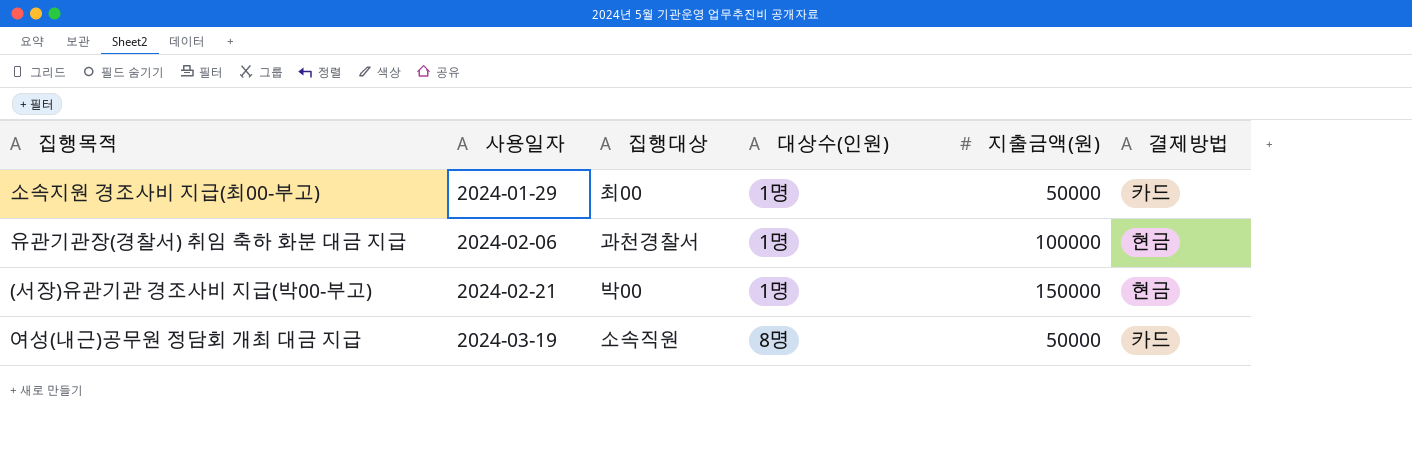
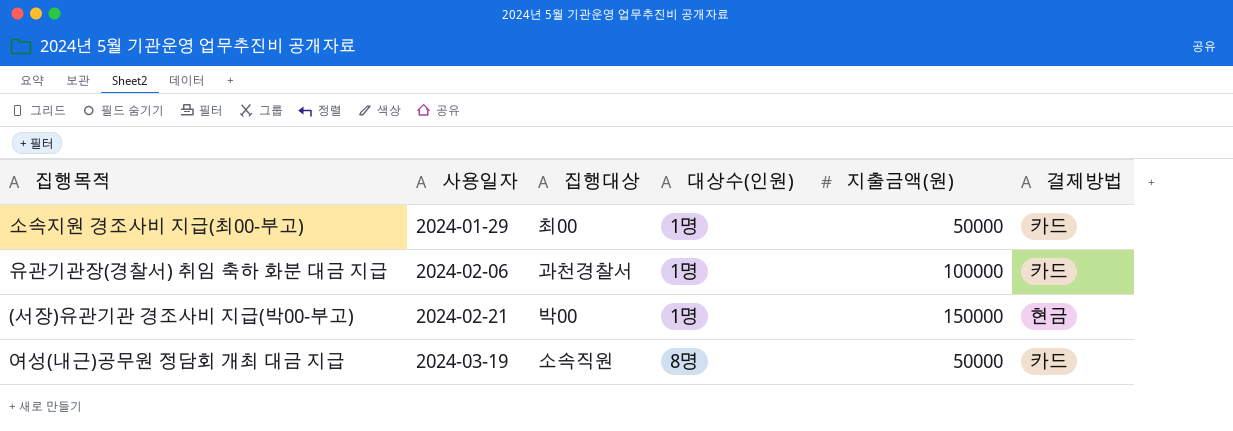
유관기관장(경찰서) 취임 축하 화분 대금 지급 | 결제방법: 현금 -> 카드

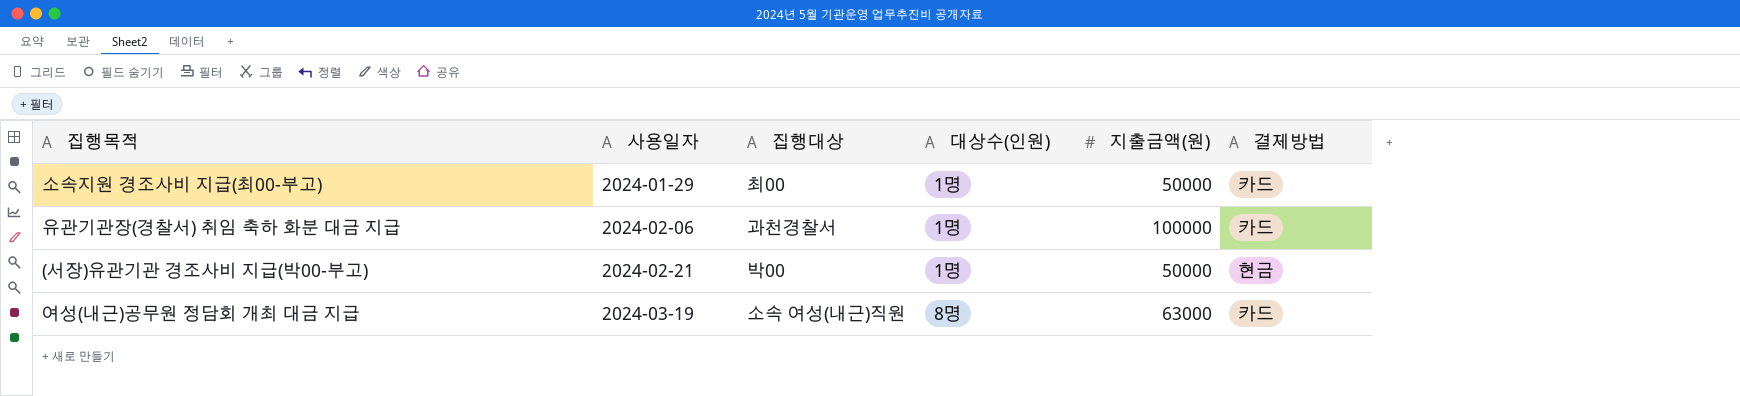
(서장)유관기관 경조사비 지급(박00-부고) | 지출금액(원): 150000 -> 50000
여성(내근)공무원 정담회 개최 대금 지급 | 집행대상: 소속직원 -> 소속 여성(내근)직원
여성(내근)공무원 정담회 개최 대금 지급 | 지출금액(원): 50000 -> 63000

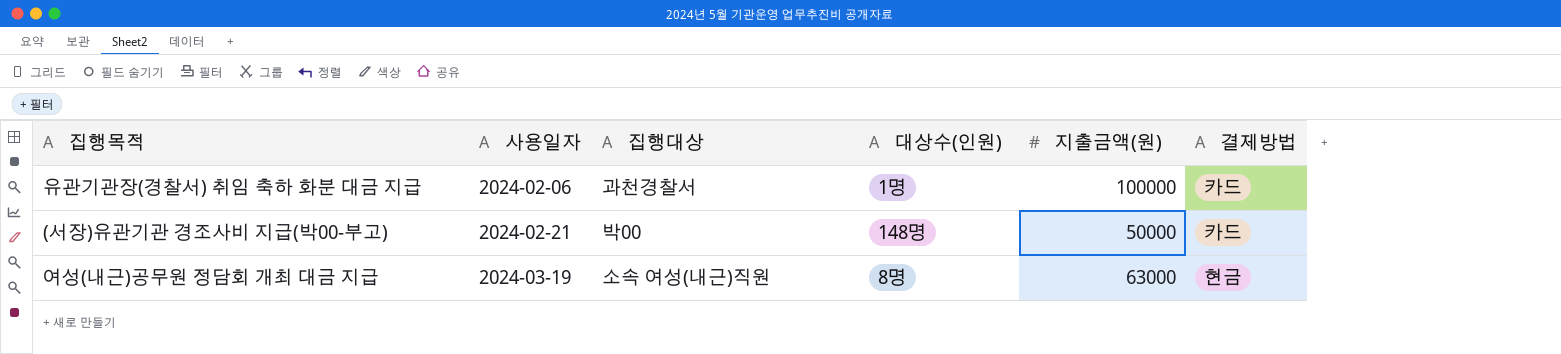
row 소속지원 경조사비 지급(최00-부고): 2024-01-29 | 최00 | 1명 | 50000 | 카드 -> none
(서장)유관기관 경조사비 지급(박00-부고) | 대상수(인원): 1명 -> 148명
(서장)유관기관 경조사비 지급(박00-부고) | 결제방법: 현금 -> 카드
여성(내근)공무원 정담회 개최 대금 지급 | 결제방법: 카드 -> 현금

